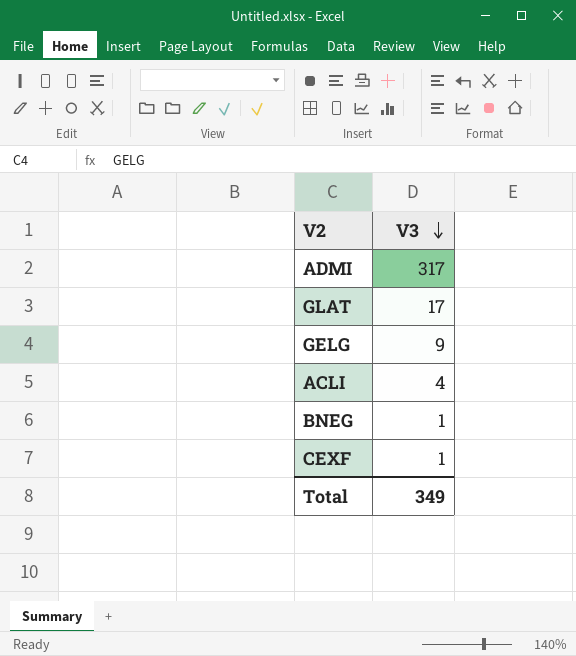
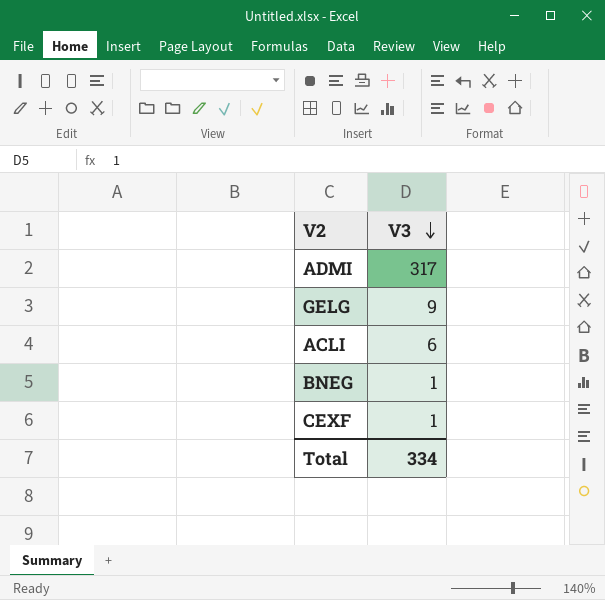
row GLAT: 17 -> none
ACLI | V3: 4 -> 6
Total | V3: 349 -> 334

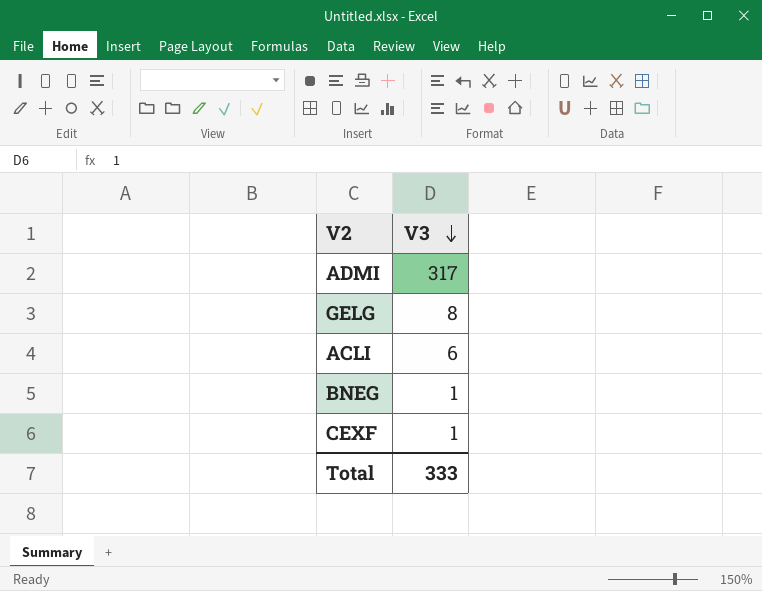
GELG | V3: 9 -> 8
Total | V3: 334 -> 333

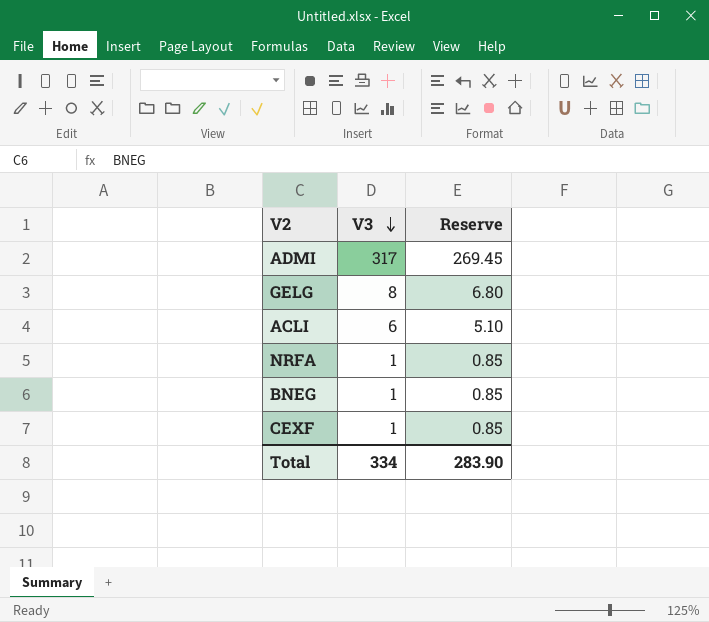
column Reserve | formula: none -> [V3] * 0.85
row NRFA: none -> 1 | 0.85
Total | V3: 333 -> 334

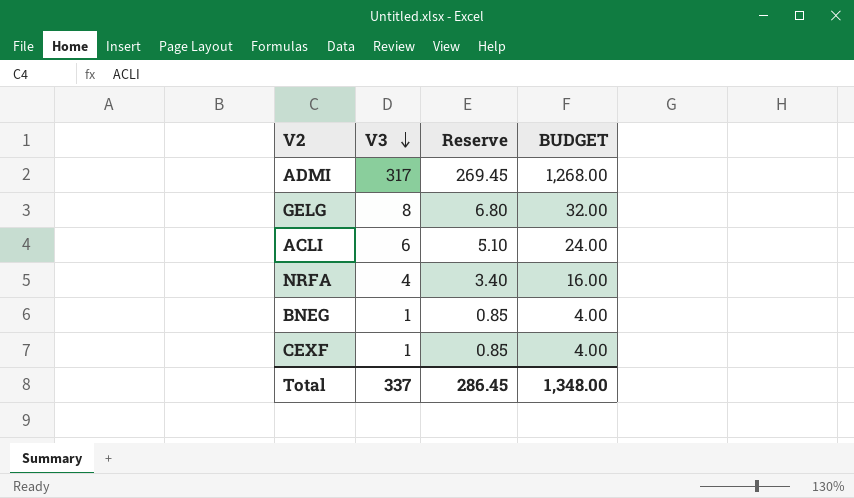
column BUDGET | formula: none -> [V3] * 4
NRFA | V3: 1 -> 4
NRFA | Reserve: 0.85 -> 3.40
Total | V3: 334 -> 337
Total | Reserve: 283.90 -> 286.45

